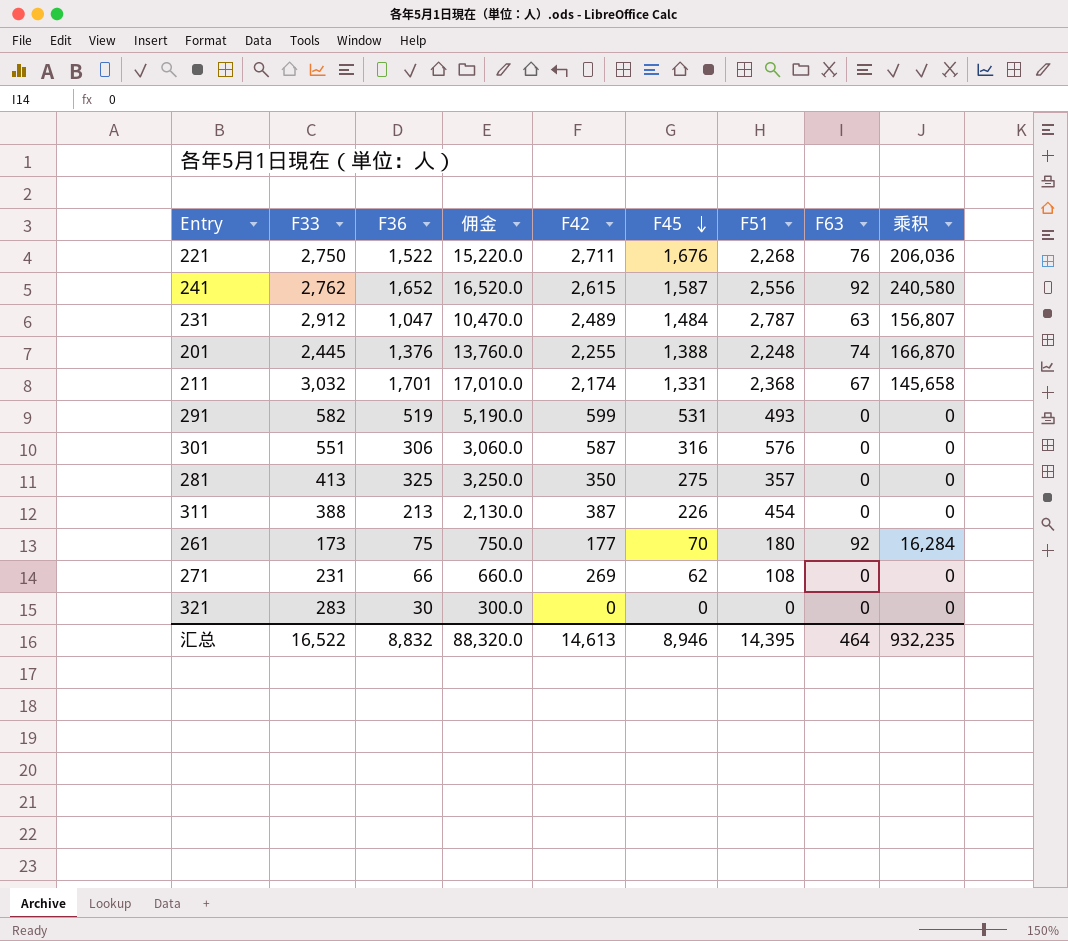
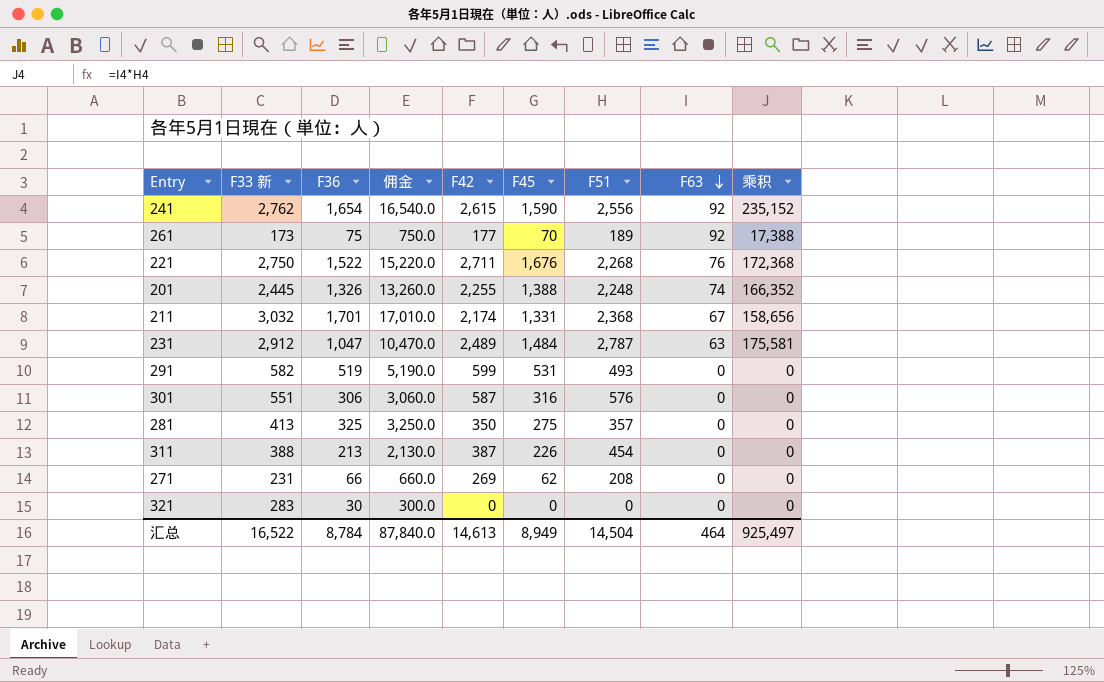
row order: F45 descending -> F63 descending
column name: F33 -> F33 新
column 乘积 | formula: [F42] * [F63] -> [F51] * [F63]
241 | F36: 1,652 -> 1,654
241 | 佣金: 16,520.0 -> 16,540.0
241 | F45: 1,587 -> 1,590
261 | F51: 180 -> 189
201 | F36: 1,376 -> 1,326
201 | 佣金: 13,760.0 -> 13,260.0
271 | F51: 108 -> 208
汇总 | F36: 8,832 -> 8,784
汇总 | 佣金: 88,320.0 -> 87,840.0
汇总 | F45: 8,946 -> 8,949
汇总 | F51: 14,395 -> 14,504
汇总 | 乘积: 932,235 -> 925,497

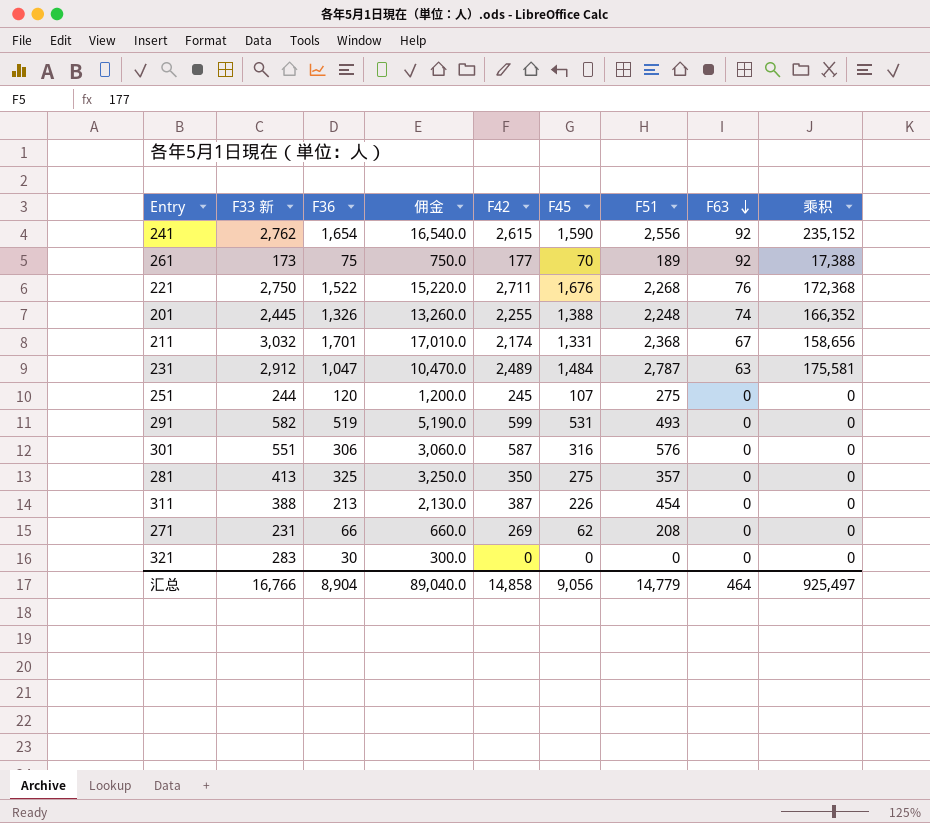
row 251: none -> 244 | 120 | 1,200.0 | 245 | 107 | 275 | 0 | 0
汇总 | F33 新: 16,522 -> 16,766
汇总 | F36: 8,784 -> 8,904
汇总 | 佣金: 87,840.0 -> 89,040.0
汇总 | F42: 14,613 -> 14,858
汇总 | F45: 8,949 -> 9,056
汇总 | F51: 14,504 -> 14,779

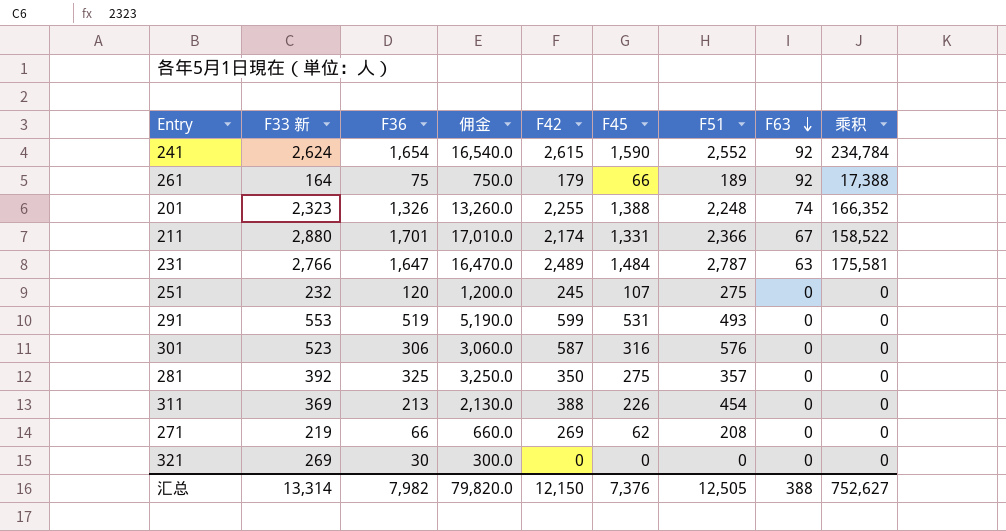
row 221: 2,750 | 1,522 | 15,220.0 | 2,711 | 1,676 | 2,268 | 76 | 172,368 -> none
241 | F33 新: 2,762 -> 2,624
241 | F51: 2,556 -> 2,552
241 | 乘积: 235,152 -> 234,784
261 | F33 新: 173 -> 164
261 | F42: 177 -> 179
261 | F45: 70 -> 66
201 | F33 新: 2,445 -> 2,323
211 | F33 新: 3,032 -> 2,880
211 | F51: 2,368 -> 2,366
211 | 乘积: 158,656 -> 158,522
231 | F33 新: 2,912 -> 2,766
231 | F36: 1,047 -> 1,647
231 | 佣金: 10,470.0 -> 16,470.0
251 | F33 新: 244 -> 232
291 | F33 新: 582 -> 553
301 | F33 新: 551 -> 523
281 | F33 新: 413 -> 392
311 | F33 新: 388 -> 369
311 | F42: 387 -> 388
271 | F33 新: 231 -> 219
321 | F33 新: 283 -> 269
汇总 | F33 新: 16,766 -> 13,314
汇总 | F36: 8,904 -> 7,982
汇总 | 佣金: 89,040.0 -> 79,820.0
汇总 | F42: 14,858 -> 12,150
汇总 | F45: 9,056 -> 7,376
汇总 | F51: 14,779 -> 12,505
汇总 | F63: 464 -> 388
汇总 | 乘积: 925,497 -> 752,627

